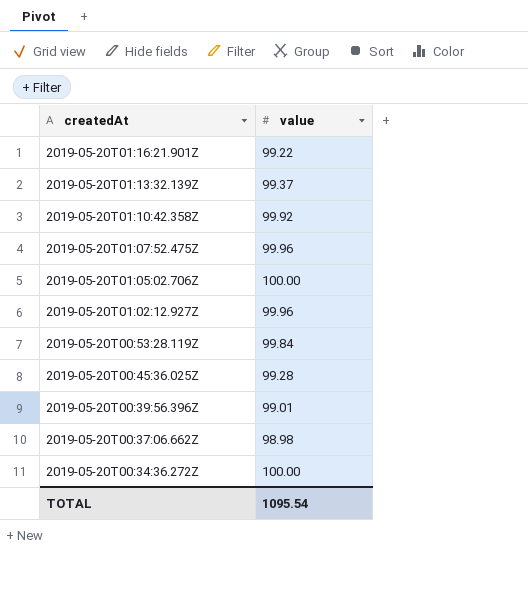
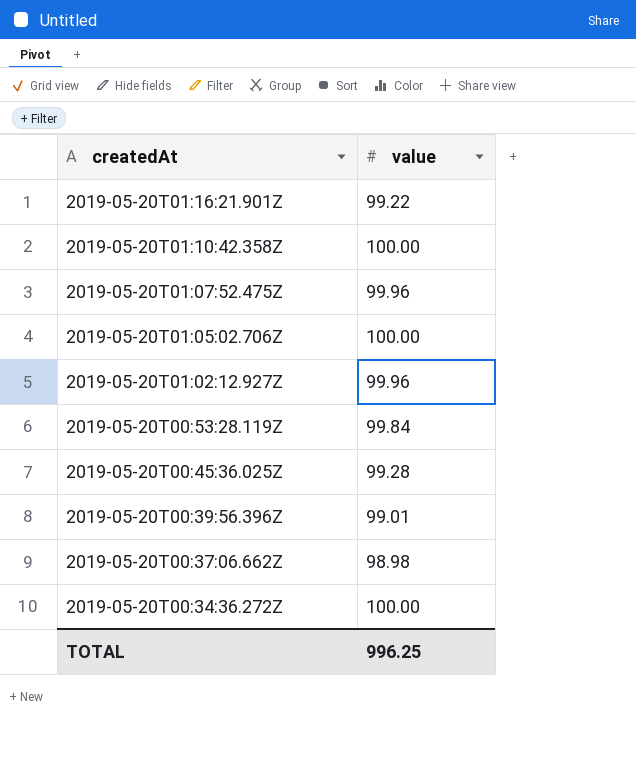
row 2019-05-20T01:13:32.139Z: 99.37 -> none
2019-05-20T01:10:42.358Z | value: 99.92 -> 100.00
TOTAL | value: 1095.54 -> 996.25

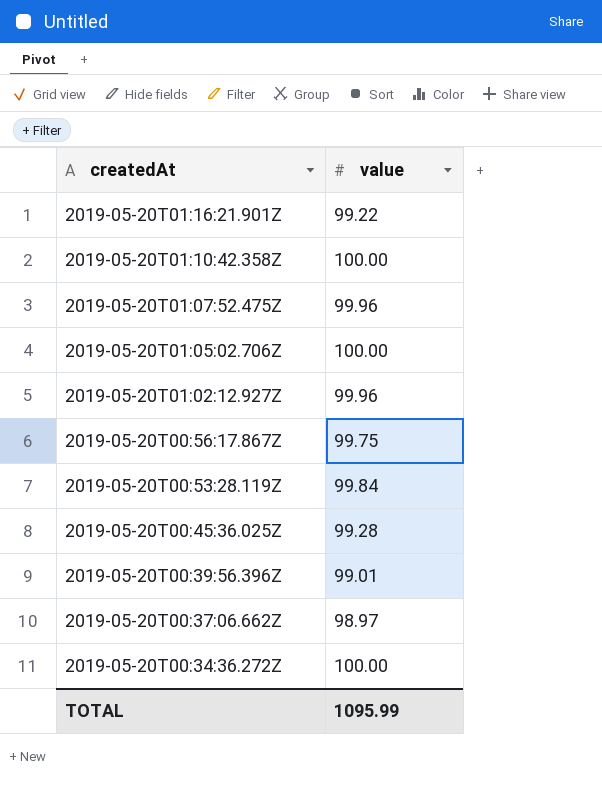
row 2019-05-20T00:56:17.867Z: none -> 99.75
2019-05-20T00:37:06.662Z | value: 98.98 -> 98.97
TOTAL | value: 996.25 -> 1095.99

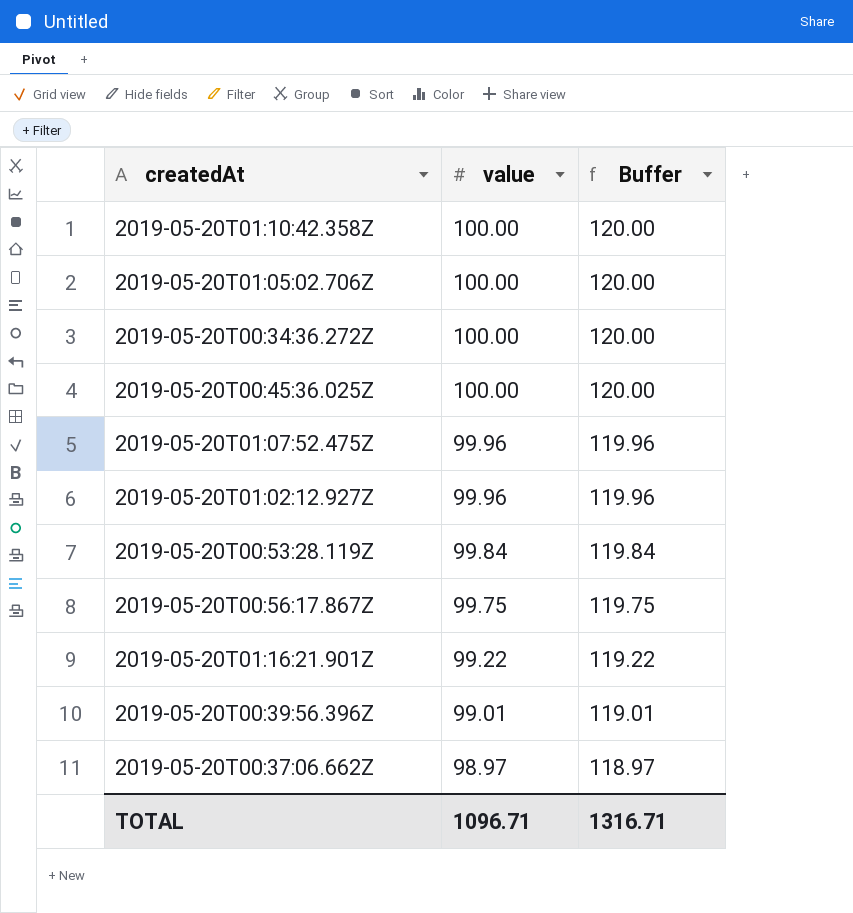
row order: createdAt descending -> value descending
column Buffer | formula: none -> [value] + 20
2019-05-20T00:45:36.025Z | value: 99.28 -> 100.00
TOTAL | value: 1095.99 -> 1096.71

